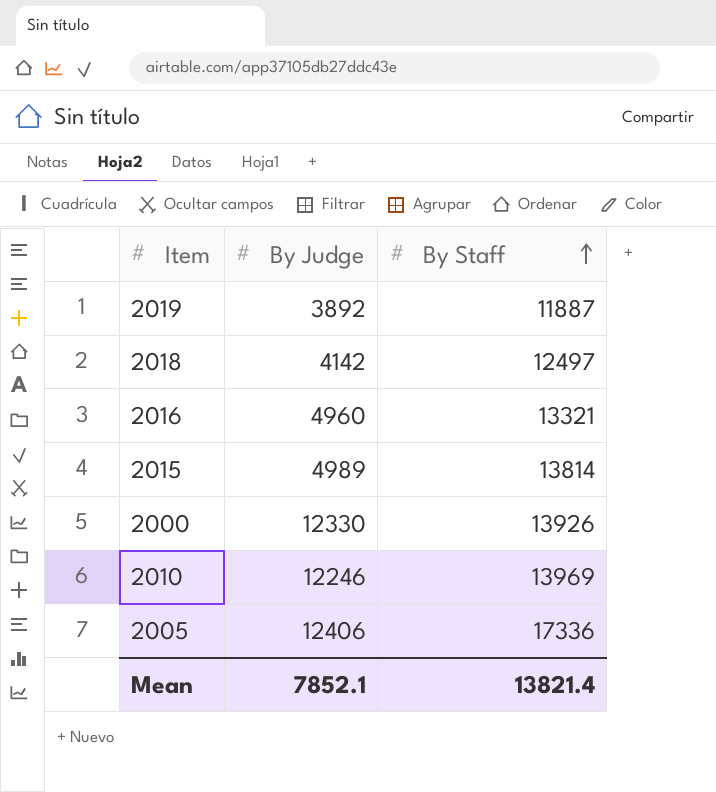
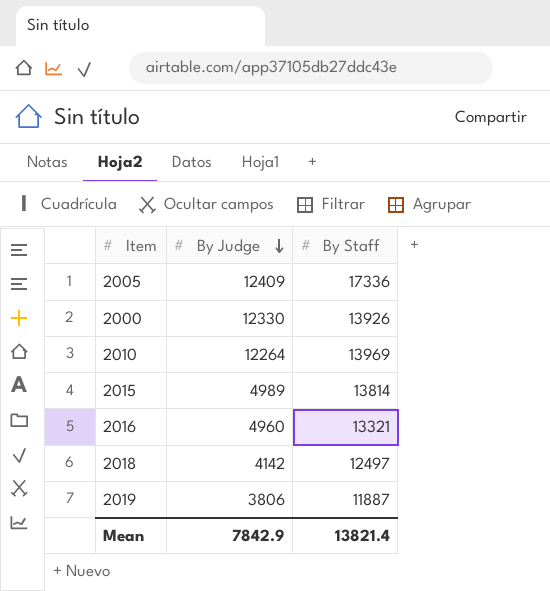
row order: By Staff ascending -> By Judge descending
2005 | By Judge: 12406 -> 12409
2010 | By Judge: 12246 -> 12264
2019 | By Judge: 3892 -> 3806
Mean | By Judge: 7852.1 -> 7842.9

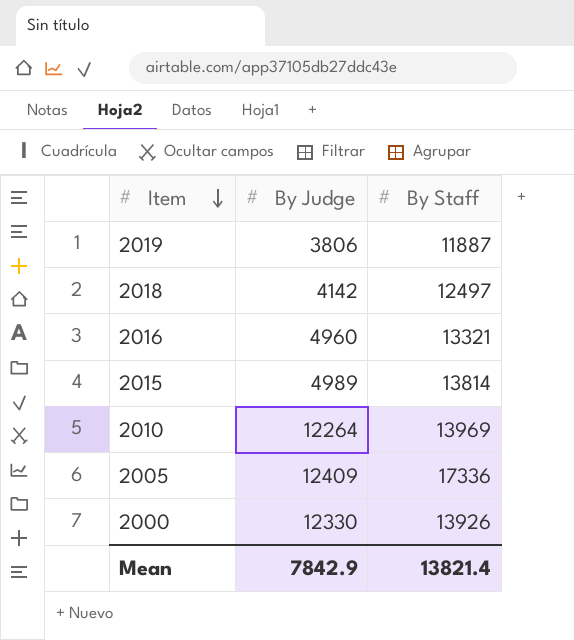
row order: By Judge descending -> Item descending

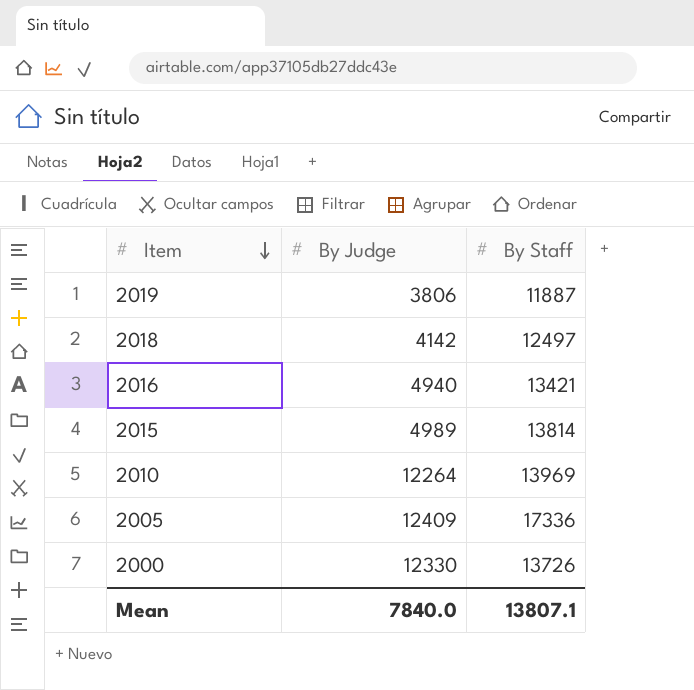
2016 | By Judge: 4960 -> 4940
2016 | By Staff: 13321 -> 13421
2000 | By Staff: 13926 -> 13726
Mean | By Judge: 7842.9 -> 7840.0
Mean | By Staff: 13821.4 -> 13807.1

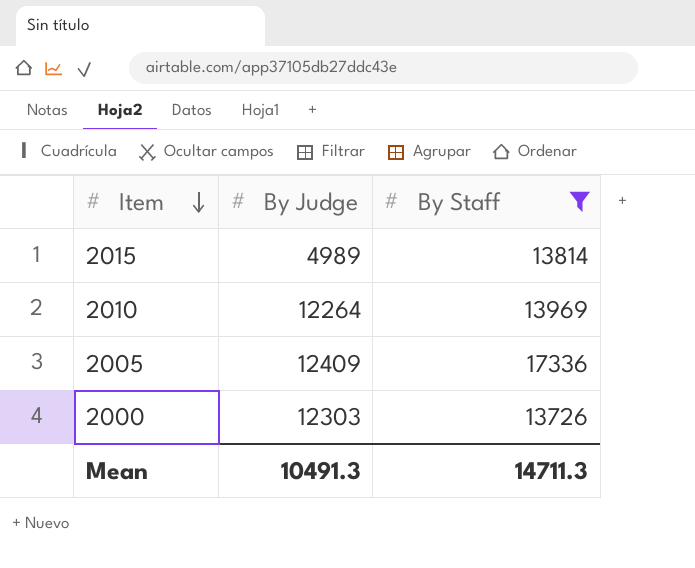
filter: none -> By Staff >= 13726
2000 | By Judge: 12330 -> 12303
Mean | By Judge: 7840.0 -> 10491.3
Mean | By Staff: 13807.1 -> 14711.3

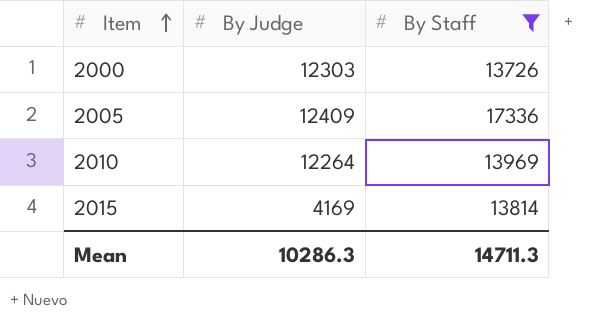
row order: Item descending -> Item ascending
2015 | By Judge: 4989 -> 4169
Mean | By Judge: 10491.3 -> 10286.3

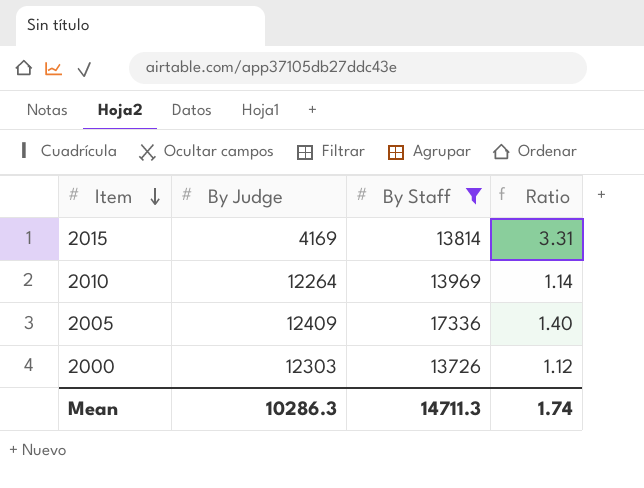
row order: Item ascending -> Item descending
column Ratio | formula: none -> [By Staff] / [By Judge]

